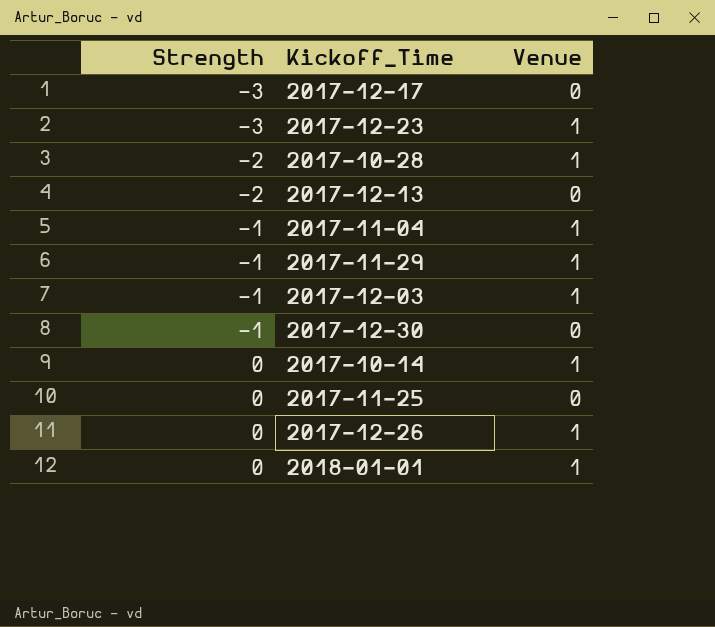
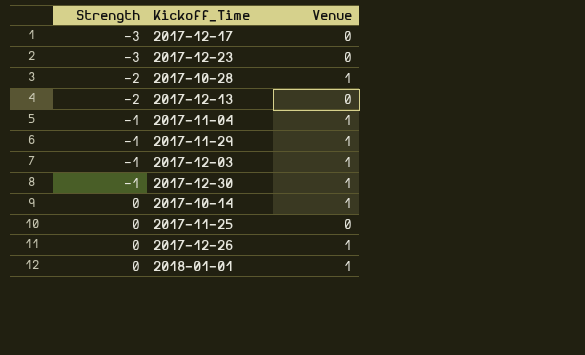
2017-12-23 | Venue: 1 -> 0
2017-12-30 | Venue: 0 -> 1

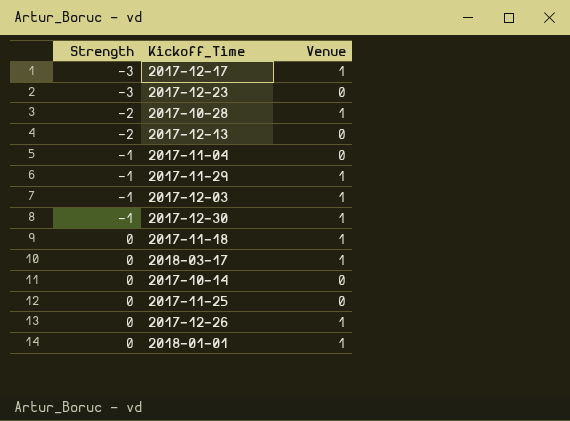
2017-12-17 | Venue: 0 -> 1
2017-11-04 | Venue: 1 -> 0
row 2017-11-18: none -> 0 | 1
row 2018-03-17: none -> 0 | 1
2017-10-14 | Venue: 1 -> 0

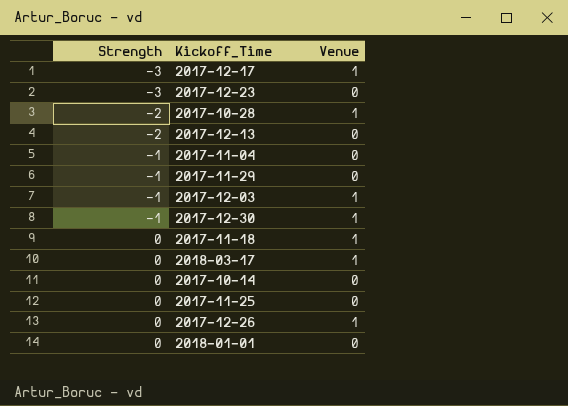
2017-11-29 | Venue: 1 -> 0
2018-01-01 | Venue: 1 -> 0

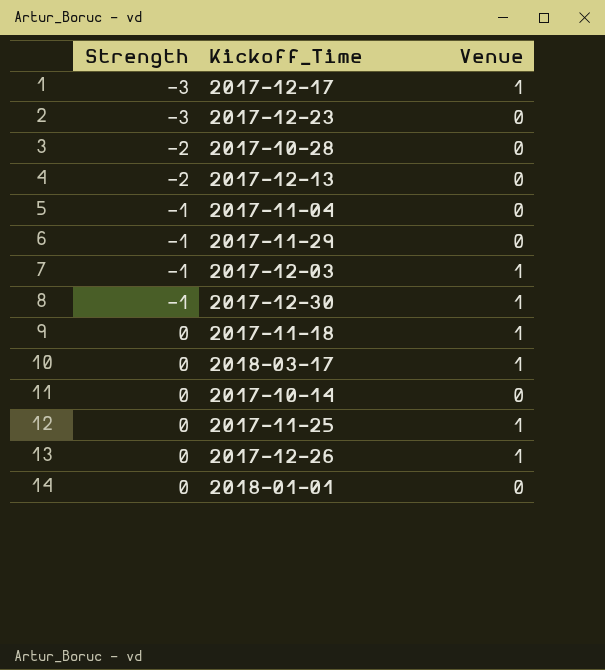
2017-10-28 | Venue: 1 -> 0
2017-11-25 | Venue: 0 -> 1

